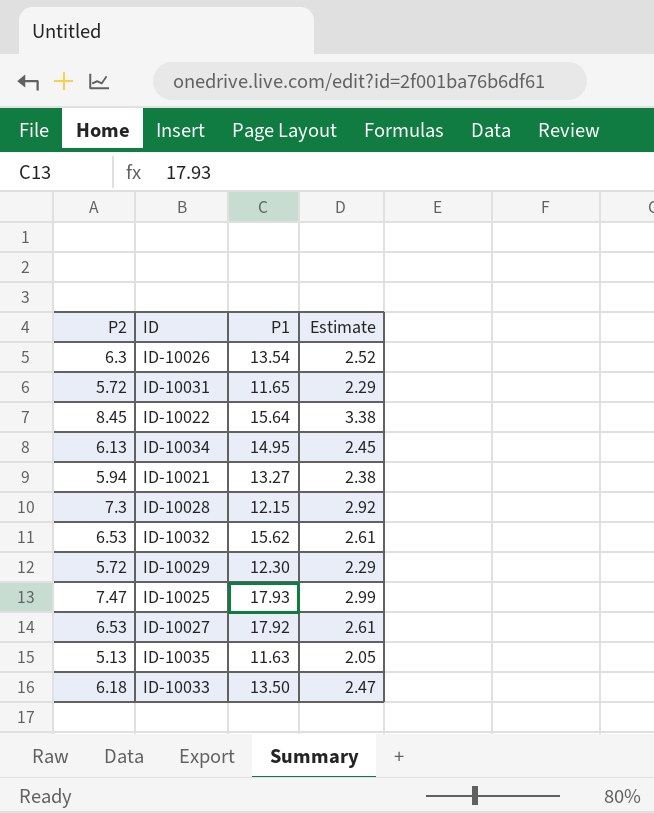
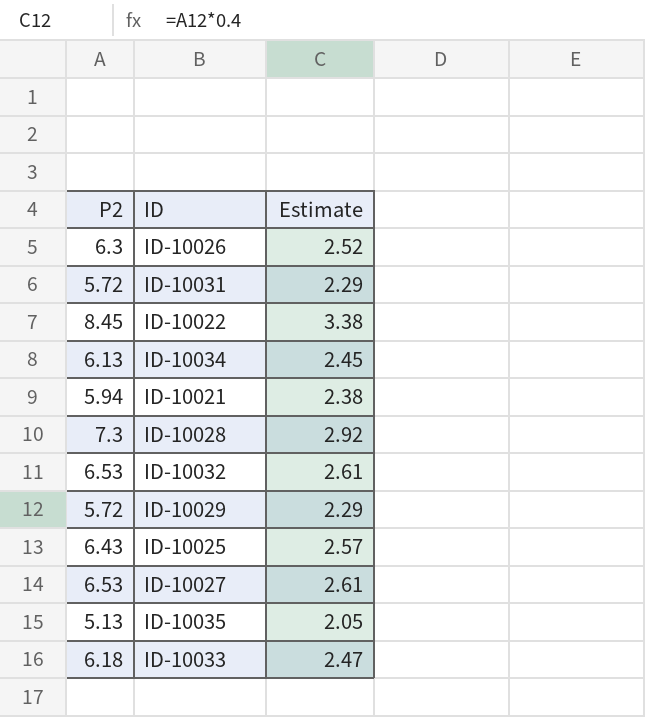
column P1 | position: 3 -> none
ID-10025 | P2: 7.47 -> 6.43
ID-10025 | Estimate: 2.99 -> 2.57

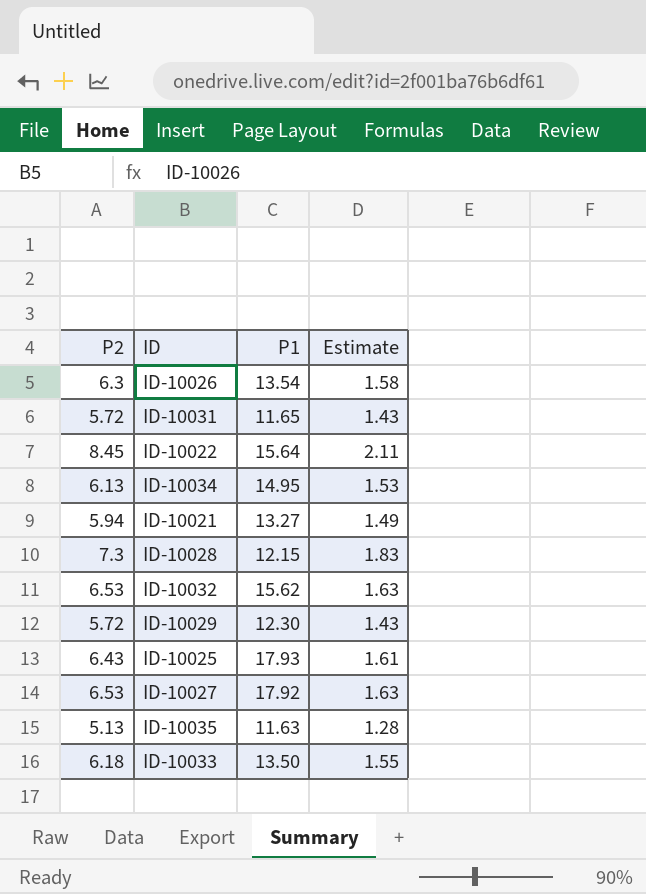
column P1 | position: none -> 3
column Estimate | formula: [P2] * 0.4 -> [P2] * 0.25

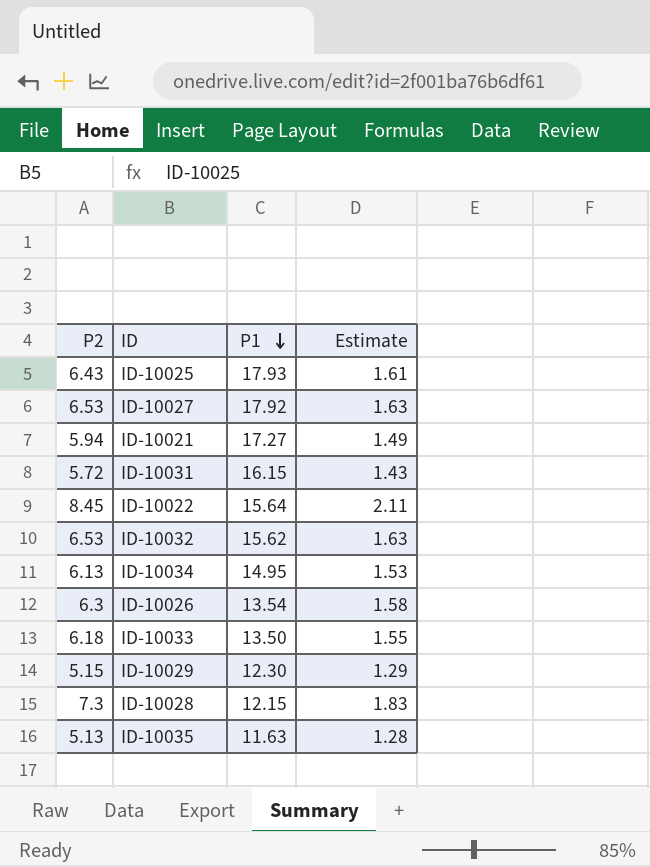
row order: none -> P1 descending
ID-10021 | P1: 13.27 -> 17.27
ID-10031 | P1: 11.65 -> 16.15
ID-10029 | P2: 5.72 -> 5.15
ID-10029 | Estimate: 1.43 -> 1.29

